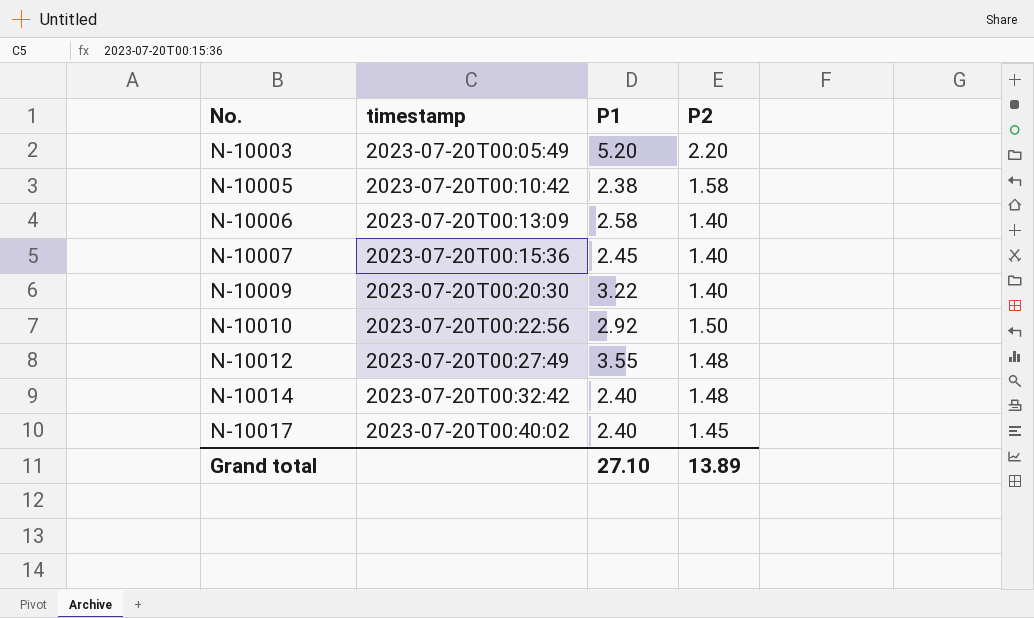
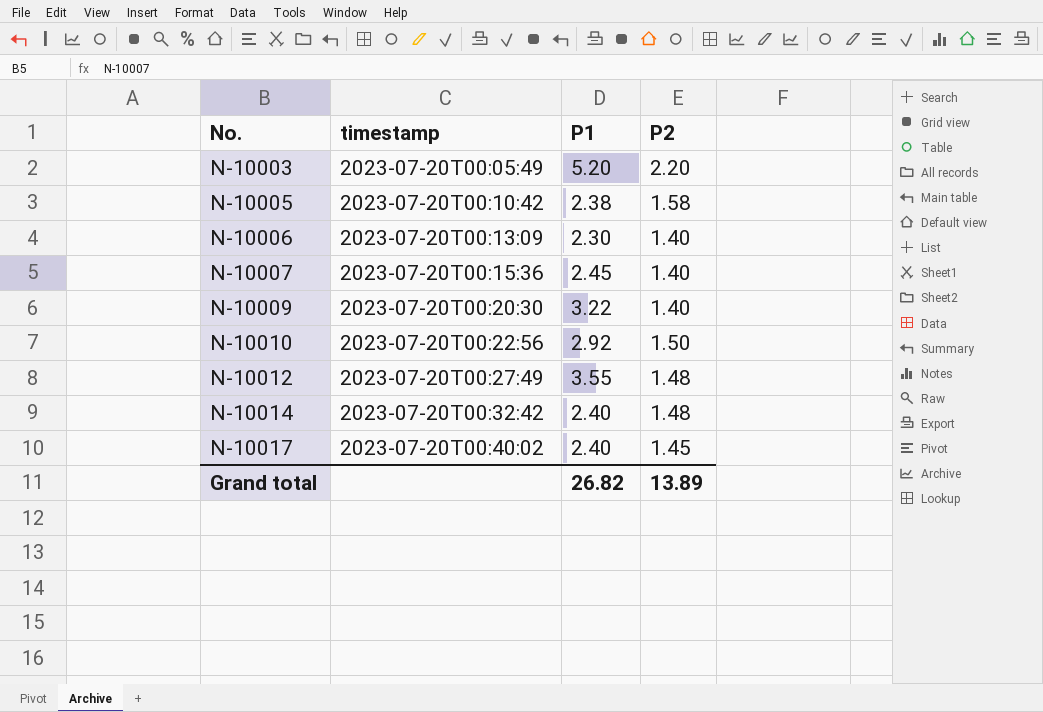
N-10006 | P1: 2.58 -> 2.30
Grand total | P1: 27.10 -> 26.82

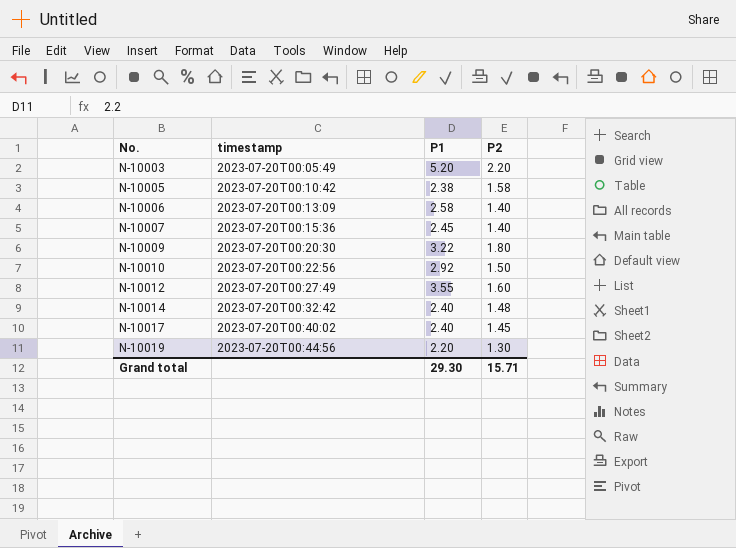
N-10006 | P1: 2.30 -> 2.58
N-10009 | P2: 1.40 -> 1.80
N-10012 | P2: 1.48 -> 1.60
row N-10019: none -> 2023-07-20T00:44:56 | 2.20 | 1.30
Grand total | P1: 26.82 -> 29.30
Grand total | P2: 13.89 -> 15.71

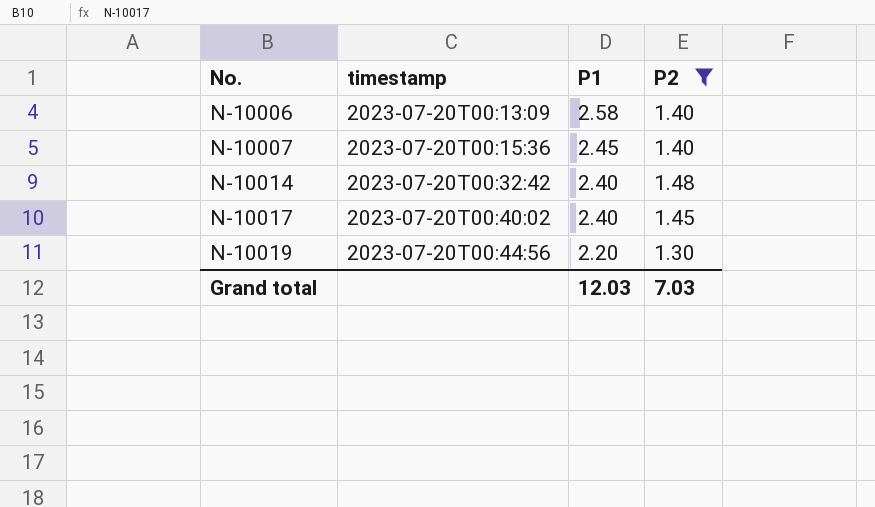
filter: none -> P2 <= 1.48
Grand total | P1: 29.30 -> 12.03
Grand total | P2: 15.71 -> 7.03

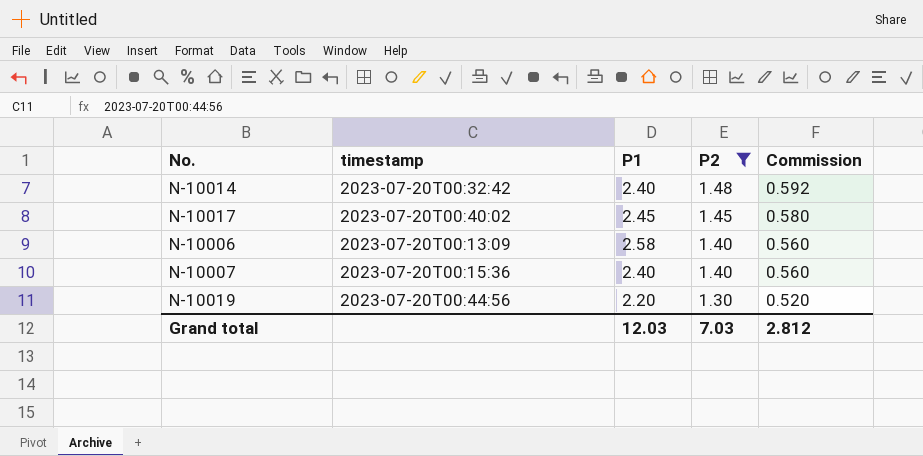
row order: No. ascending -> P2 descending
column Commission | formula: none -> [P2] * 0.4
N-10017 | P1: 2.40 -> 2.45
N-10007 | P1: 2.45 -> 2.40

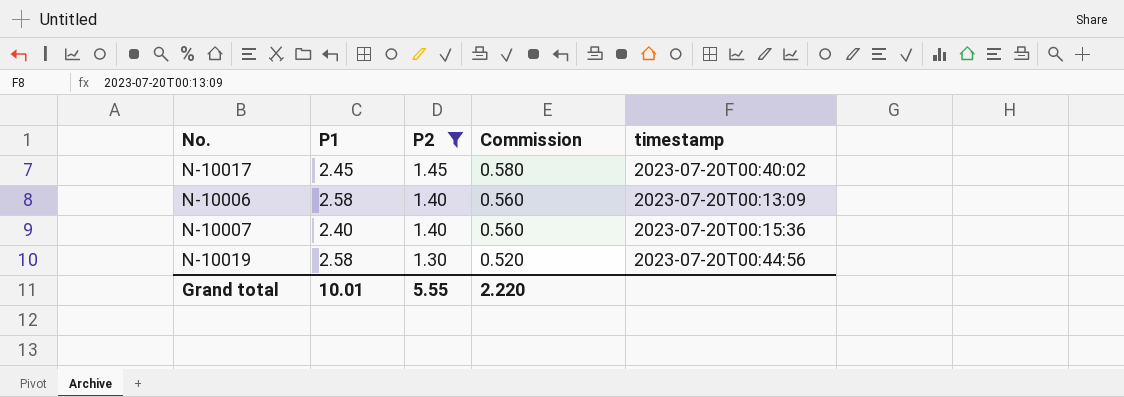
column timestamp | position: 2 -> 5
row N-10014: 2023-07-20T00:32:42 | 2.40 | 1.48 | 0.592 -> none
N-10019 | P1: 2.20 -> 2.58
Grand total | P1: 12.03 -> 10.01
Grand total | P2: 7.03 -> 5.55
Grand total | Commission: 2.812 -> 2.220

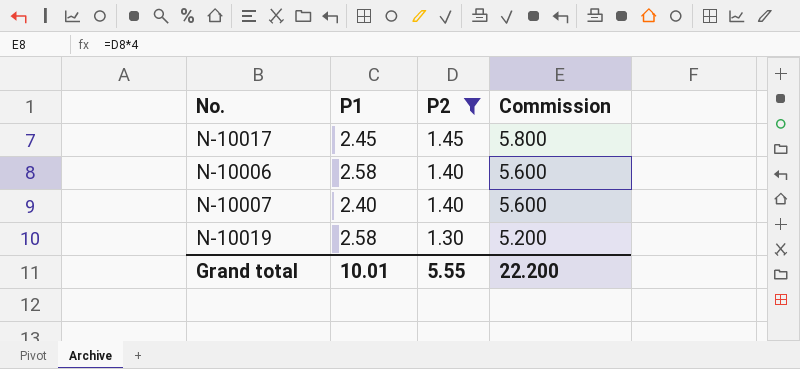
column timestamp | position: 5 -> none
column Commission | formula: [P2] * 0.4 -> [P2] * 4
Grand total | Commission: 2.220 -> 22.200

